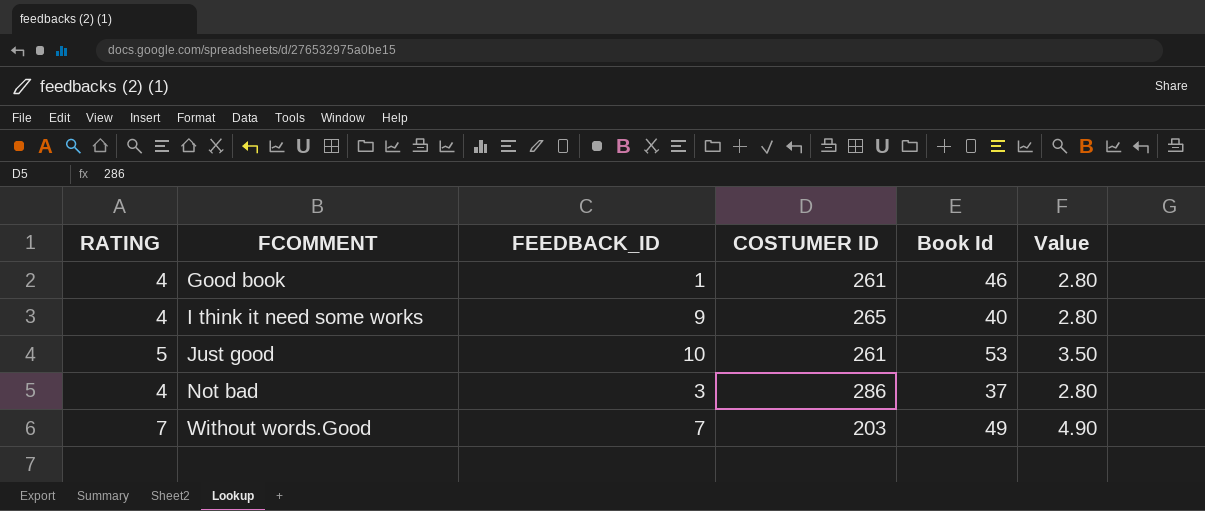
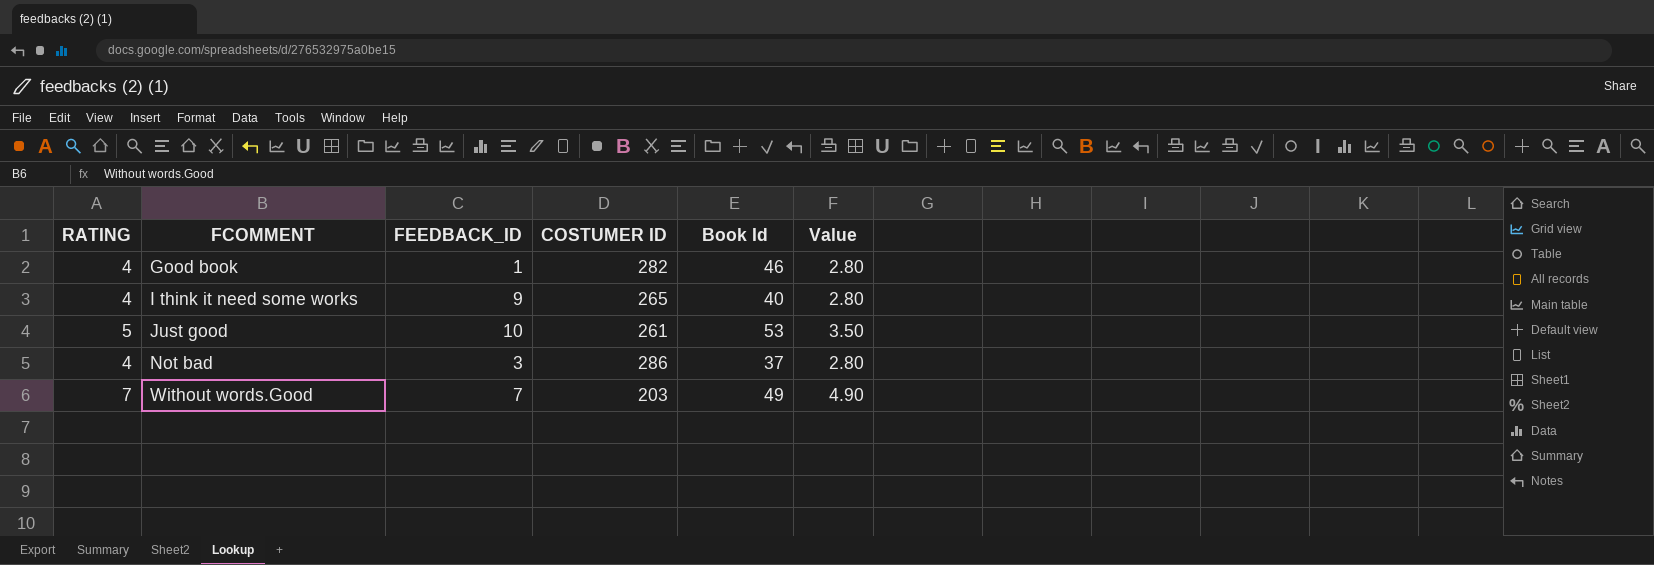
Good book | COSTUMER ID: 261 -> 282

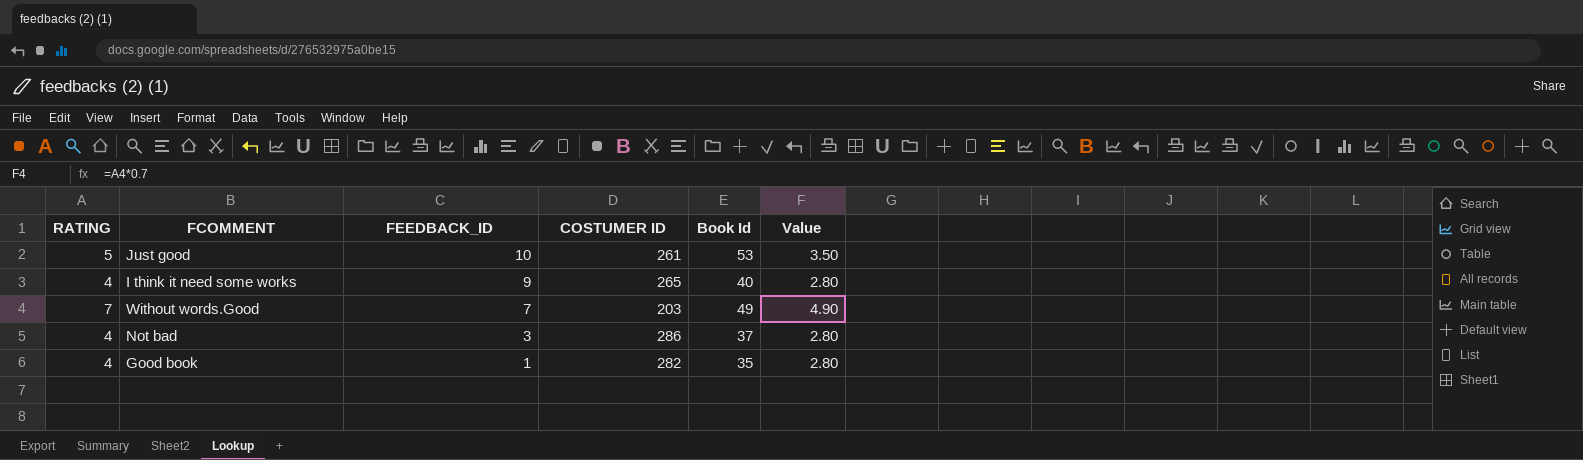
row order: FCOMMENT ascending -> FEEDBACK_ID descending
Good book | Book Id: 46 -> 35

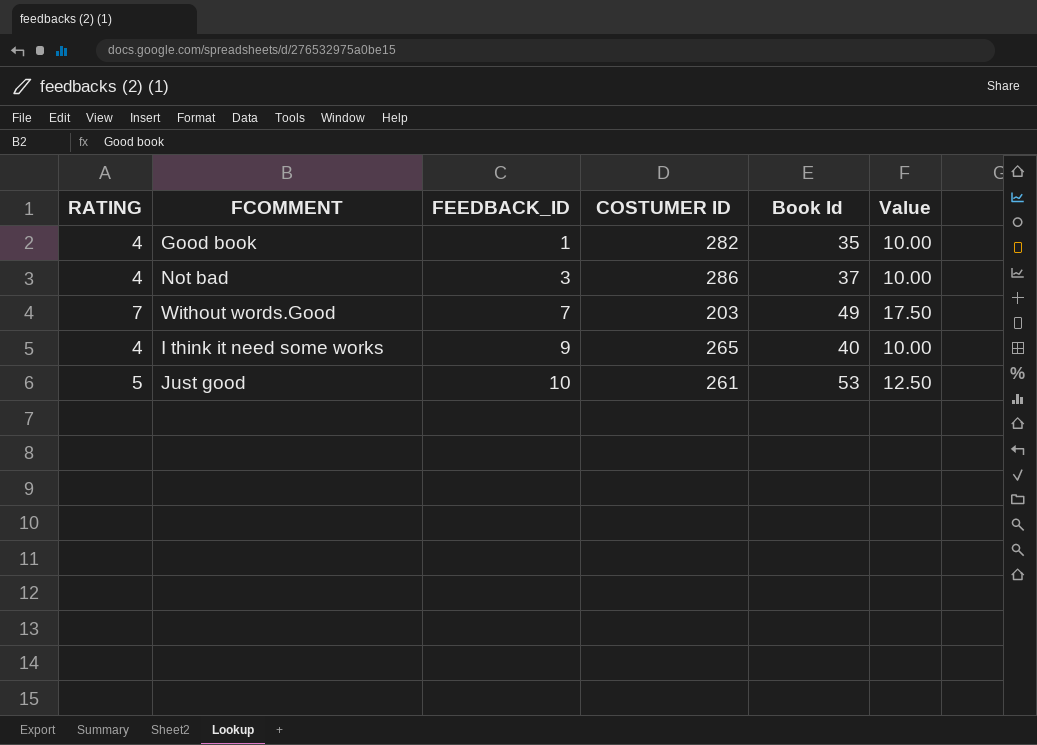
row order: FEEDBACK_ID descending -> FEEDBACK_ID ascending
column Value | formula: [RATING] * 0.7 -> [RATING] * 2.5

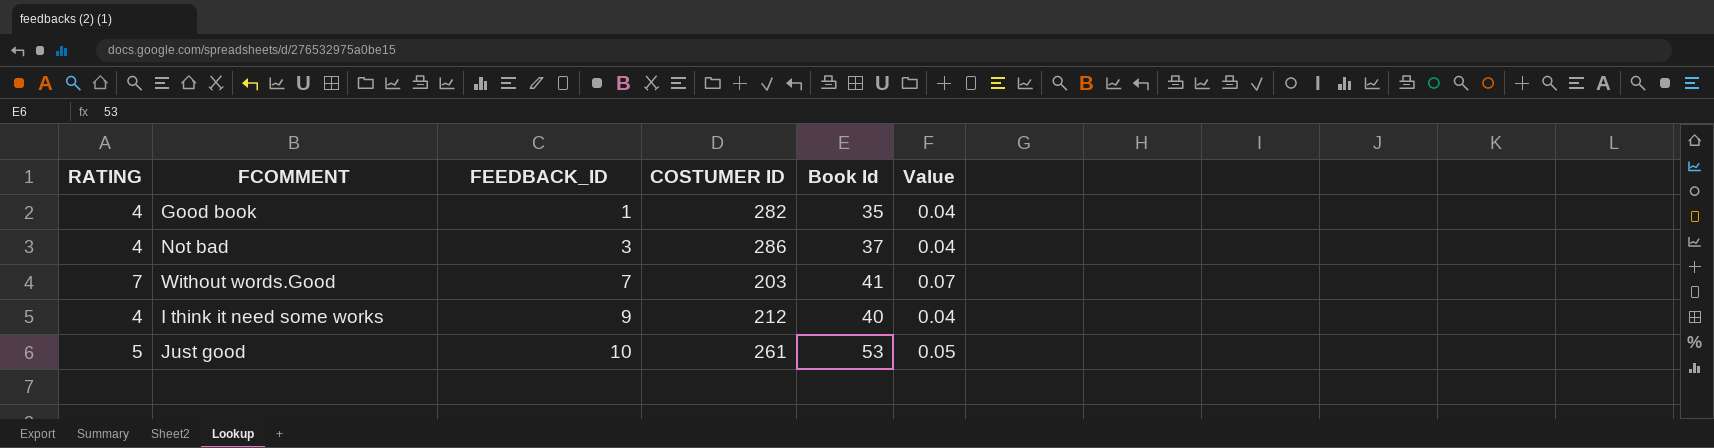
column Value | formula: [RATING] * 2.5 -> [RATING] * 0.01
Without words.Good | Book Id: 49 -> 41
I think it need some works | COSTUMER ID: 265 -> 212

